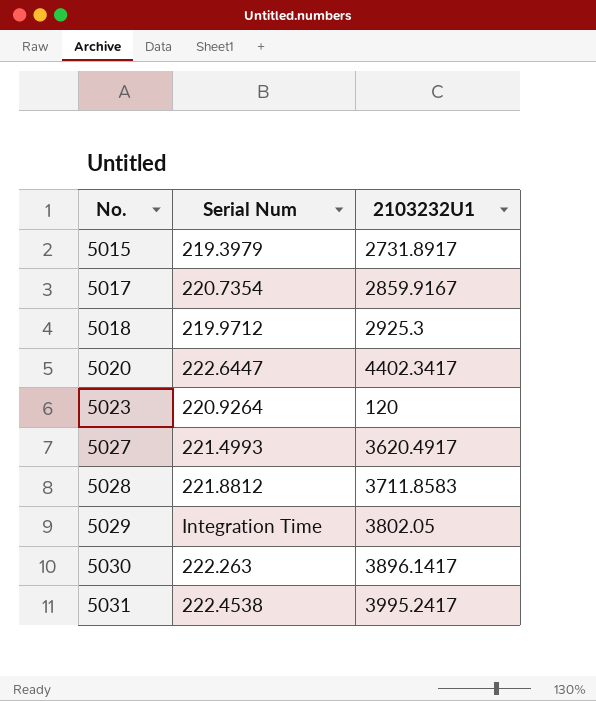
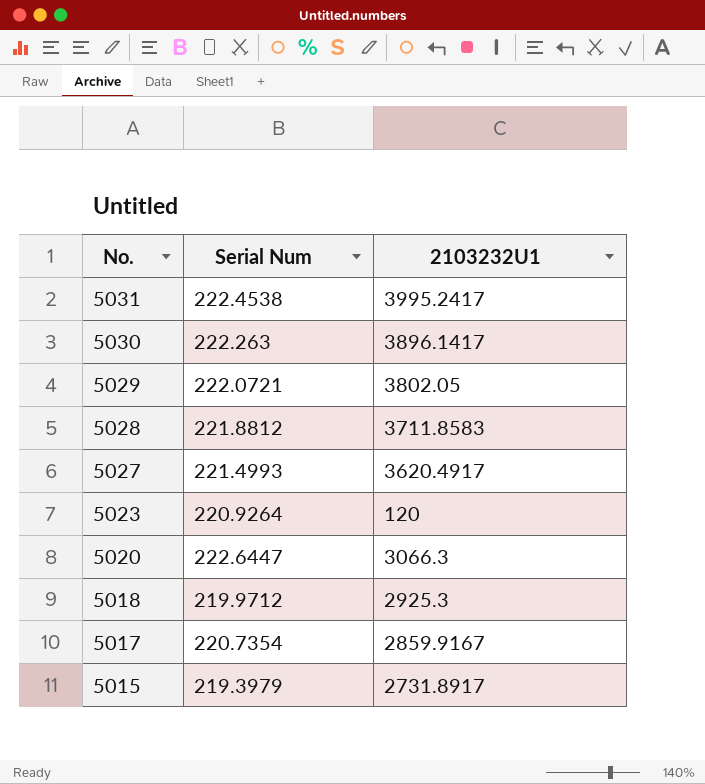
row order: No. ascending -> No. descending
5029 | Serial Num: Integration Time -> 222.0721
5020 | 2103232U1: 4402.3417 -> 3066.3

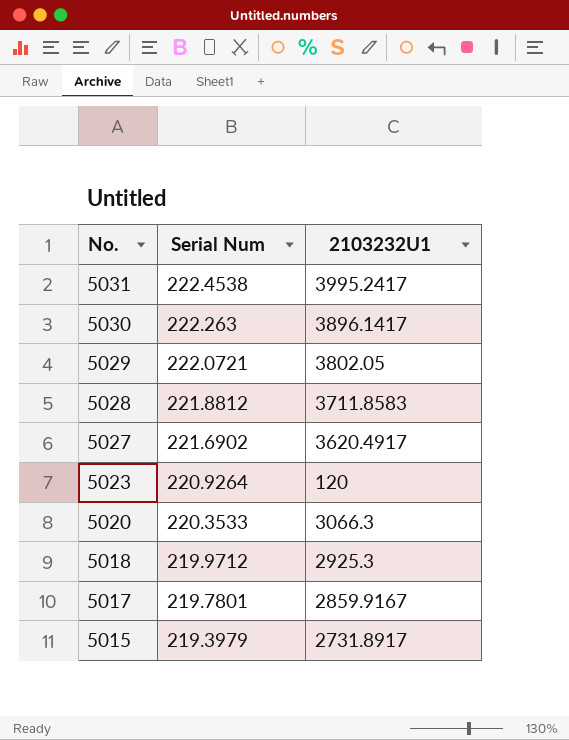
5027 | Serial Num: 221.4993 -> 221.6902
5020 | Serial Num: 222.6447 -> 220.3533
5017 | Serial Num: 220.7354 -> 219.7801

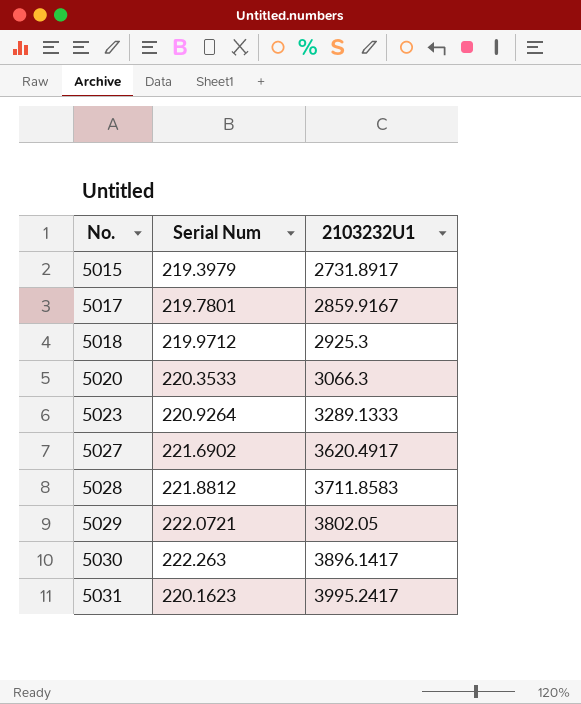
row order: No. descending -> No. ascending
5023 | 2103232U1: 120 -> 3289.1333
5031 | Serial Num: 222.4538 -> 220.1623

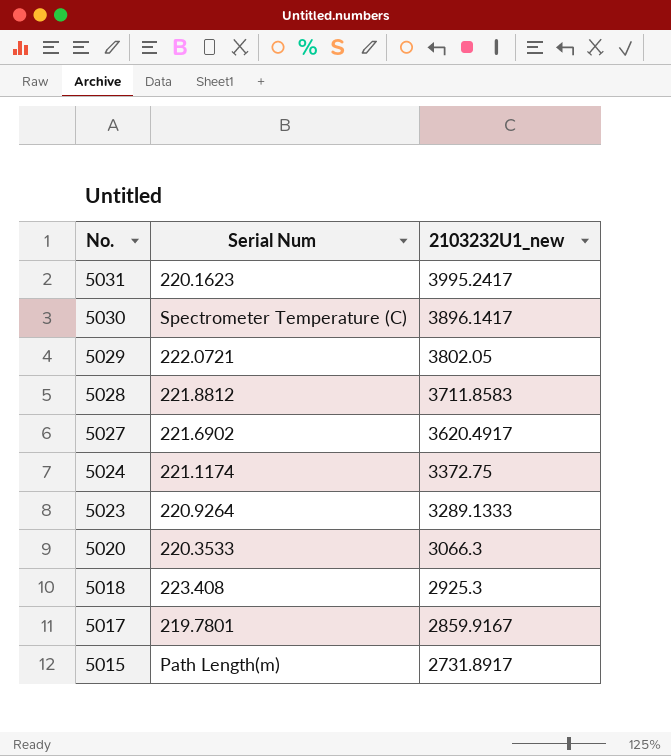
row order: No. ascending -> No. descending
column name: 2103232U1 -> 2103232U1_new
5030 | Serial Num: 222.263 -> Spectrometer Temperature (C)
row 5024: none -> 221.1174 | 3372.75
5018 | Serial Num: 219.9712 -> 223.408
5015 | Serial Num: 219.3979 -> Path Length(m)

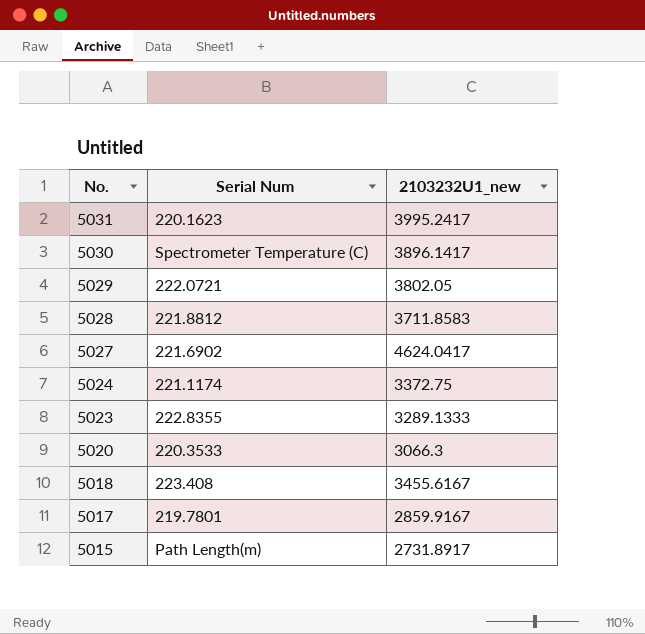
5027 | 2103232U1_new: 3620.4917 -> 4624.0417
5023 | Serial Num: 220.9264 -> 222.8355
5018 | 2103232U1_new: 2925.3 -> 3455.6167

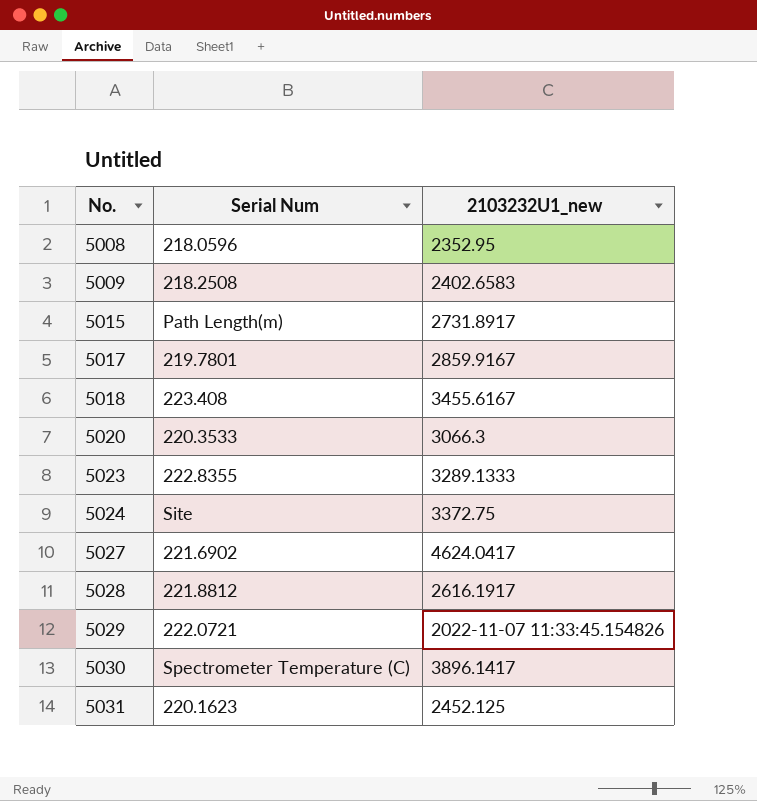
row order: No. descending -> No. ascending
row 5008: none -> 218.0596 | 2352.95
row 5009: none -> 218.2508 | 2402.6583
5024 | Serial Num: 221.1174 -> Site
5028 | 2103232U1_new: 3711.8583 -> 2616.1917
5029 | 2103232U1_new: 3802.05 -> 2022-11-07 11:33:45.154826
5031 | 2103232U1_new: 3995.2417 -> 2452.125

